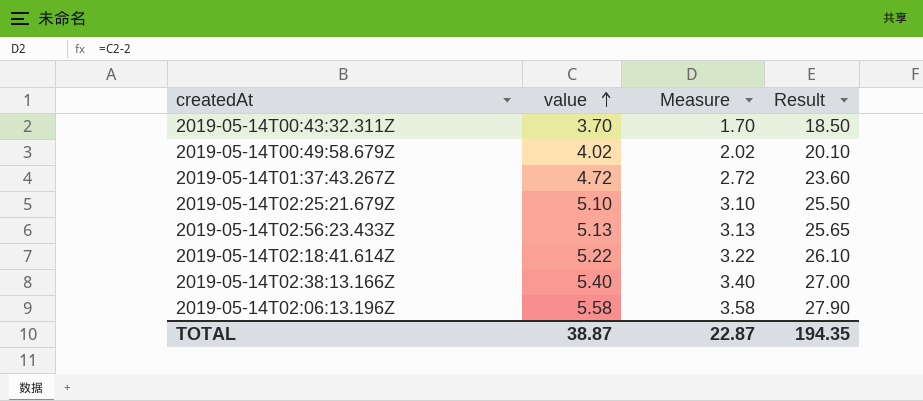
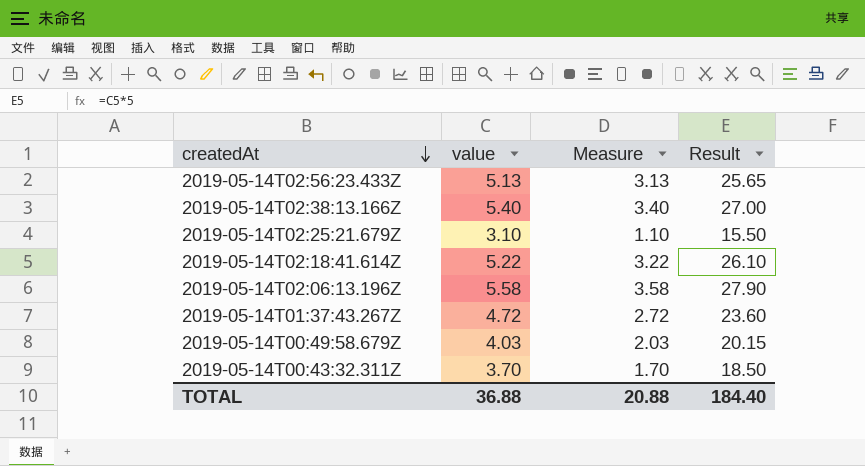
row order: value ascending -> createdAt descending
2019-05-14T02:25:21.679Z | value: 5.10 -> 3.10
2019-05-14T02:25:21.679Z | Measure: 3.10 -> 1.10
2019-05-14T02:25:21.679Z | Result: 25.50 -> 15.50
2019-05-14T00:49:58.679Z | value: 4.02 -> 4.03
2019-05-14T00:49:58.679Z | Measure: 2.02 -> 2.03
2019-05-14T00:49:58.679Z | Result: 20.10 -> 20.15
TOTAL | value: 38.87 -> 36.88
TOTAL | Measure: 22.87 -> 20.88
TOTAL | Result: 194.35 -> 184.40

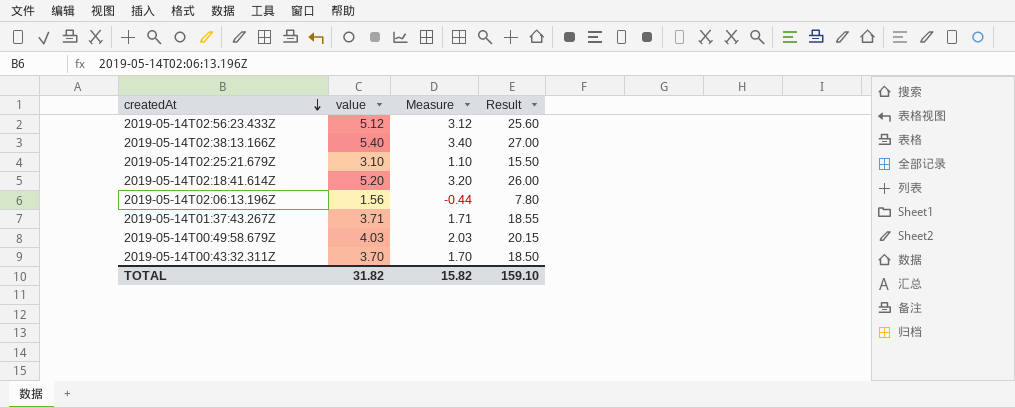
2019-05-14T02:56:23.433Z | value: 5.13 -> 5.12
2019-05-14T02:56:23.433Z | Measure: 3.13 -> 3.12
2019-05-14T02:56:23.433Z | Result: 25.65 -> 25.60
2019-05-14T02:18:41.614Z | value: 5.22 -> 5.20
2019-05-14T02:18:41.614Z | Measure: 3.22 -> 3.20
2019-05-14T02:18:41.614Z | Result: 26.10 -> 26.00
2019-05-14T02:06:13.196Z | value: 5.58 -> 1.56
2019-05-14T02:06:13.196Z | Measure: 3.58 -> -0.44
2019-05-14T02:06:13.196Z | Result: 27.90 -> 7.80
2019-05-14T01:37:43.267Z | value: 4.72 -> 3.71
2019-05-14T01:37:43.267Z | Measure: 2.72 -> 1.71
2019-05-14T01:37:43.267Z | Result: 23.60 -> 18.55
TOTAL | value: 36.88 -> 31.82
TOTAL | Measure: 20.88 -> 15.82
TOTAL | Result: 184.40 -> 159.10

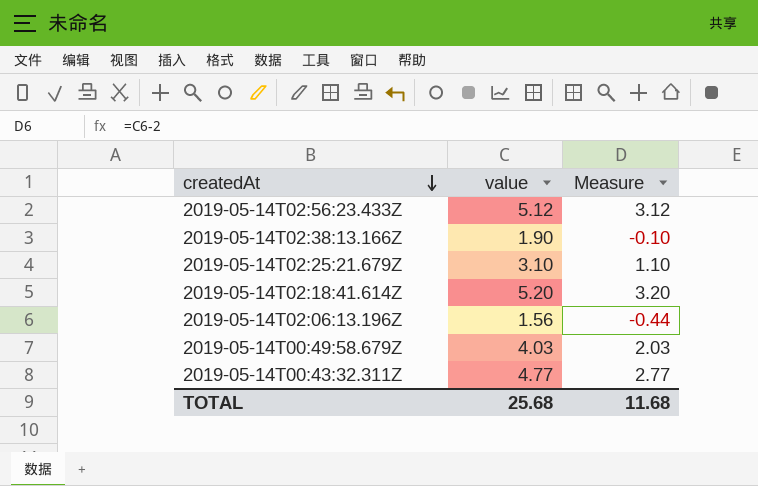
column Result | formula: [value] * 5 -> none
row 2019-05-14T01:37:43.267Z: 3.71 | 1.71 | 18.55 -> none
2019-05-14T02:38:13.166Z | value: 5.40 -> 1.90
2019-05-14T02:38:13.166Z | Measure: 3.40 -> -0.10
2019-05-14T00:43:32.311Z | value: 3.70 -> 4.77
2019-05-14T00:43:32.311Z | Measure: 1.70 -> 2.77
TOTAL | value: 31.82 -> 25.68
TOTAL | Measure: 15.82 -> 11.68

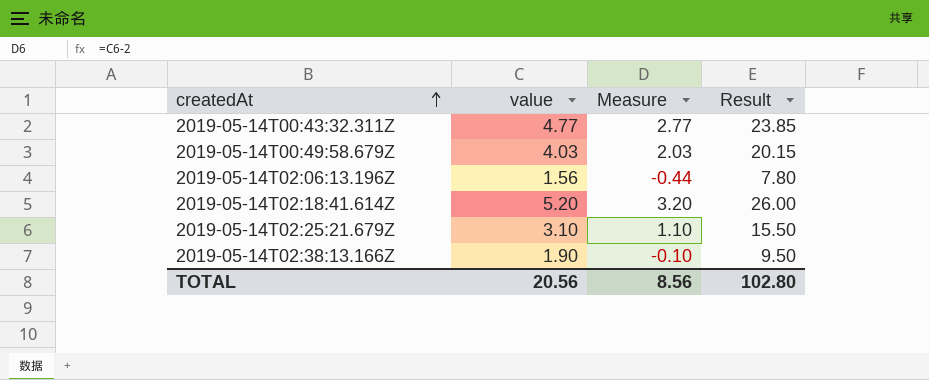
row order: createdAt descending -> createdAt ascending
column Result | formula: none -> [value] * 5
row 2019-05-14T02:56:23.433Z: 5.12 | 3.12 -> none
TOTAL | value: 25.68 -> 20.56
TOTAL | Measure: 11.68 -> 8.56

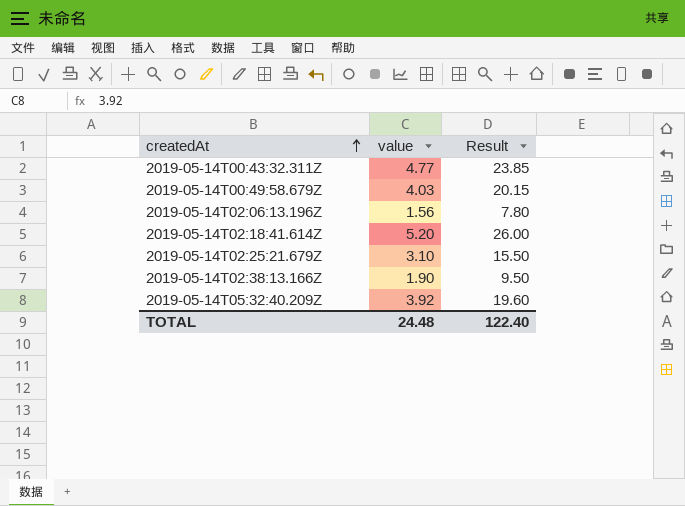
column Measure | formula: [value] - 2 -> none
row 2019-05-14T05:32:40.209Z: none -> 3.92 | 19.60
TOTAL | value: 20.56 -> 24.48
TOTAL | Result: 102.80 -> 122.40

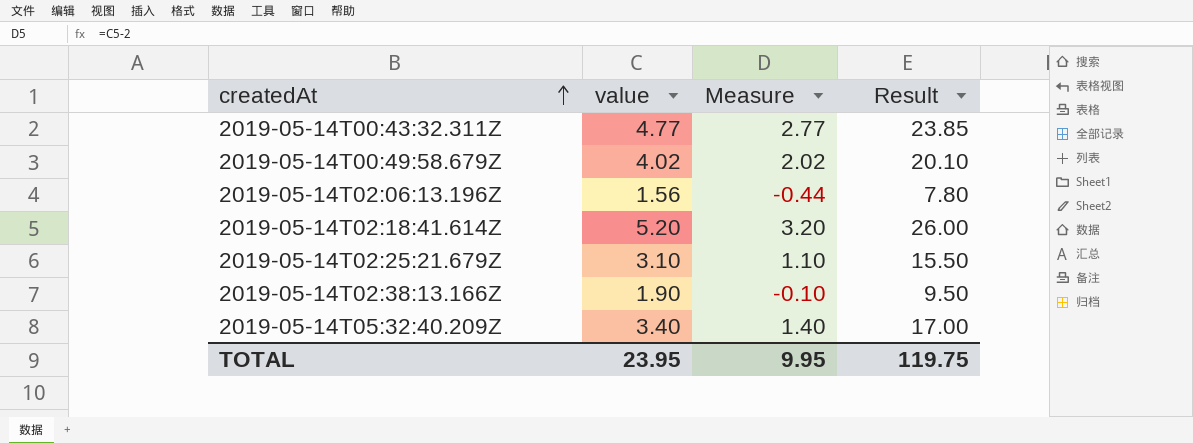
column Measure | formula: none -> [value] - 2
2019-05-14T00:49:58.679Z | value: 4.03 -> 4.02
2019-05-14T00:49:58.679Z | Result: 20.15 -> 20.10
2019-05-14T05:32:40.209Z | value: 3.92 -> 3.40
2019-05-14T05:32:40.209Z | Result: 19.60 -> 17.00
TOTAL | value: 24.48 -> 23.95
TOTAL | Result: 122.40 -> 119.75

